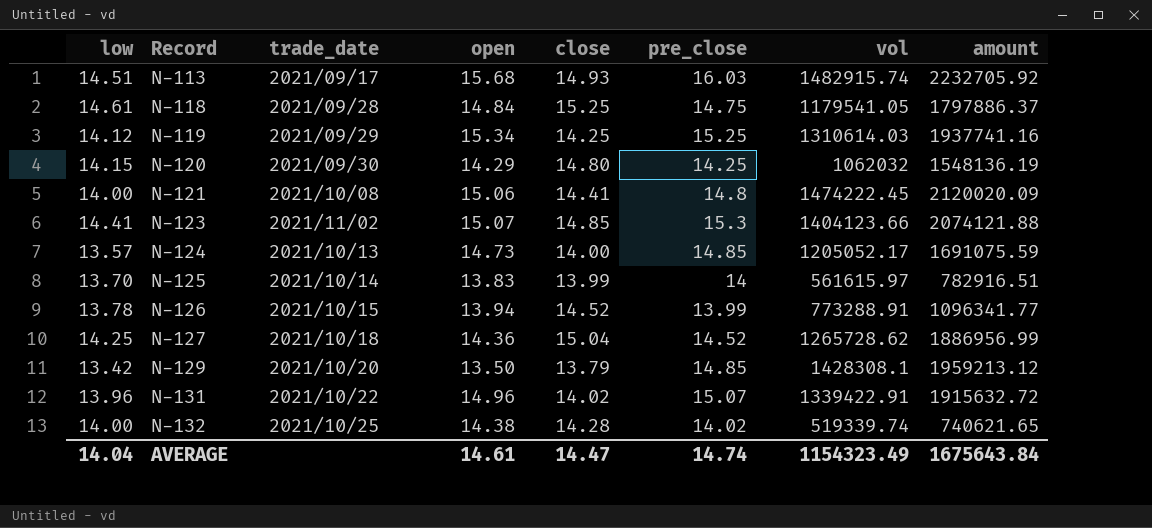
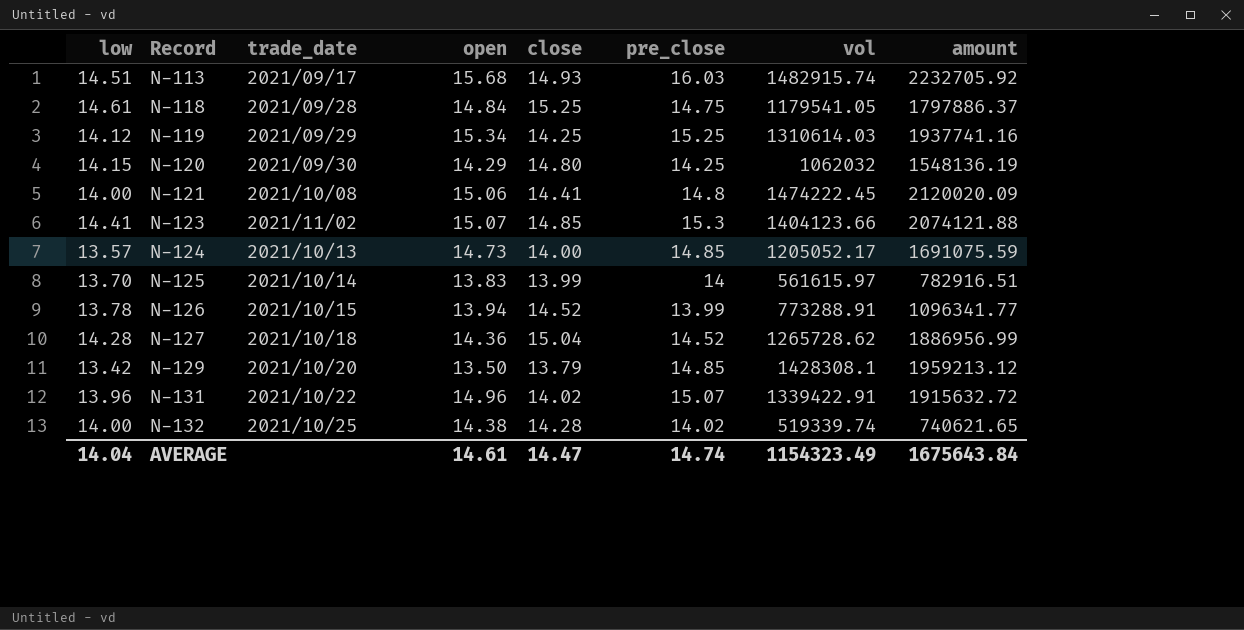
N-127 | low: 14.25 -> 14.28

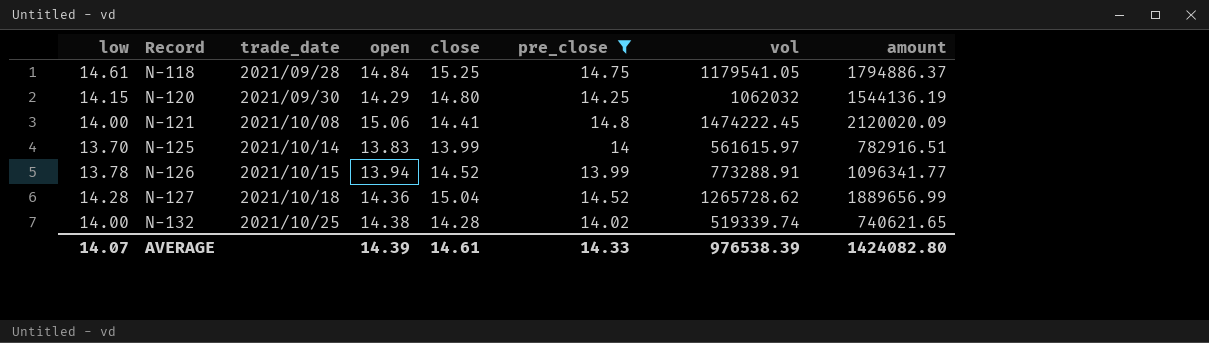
filter: none -> pre_close <= 14.8
N-118 | amount: 1797886.37 -> 1794886.37
N-120 | amount: 1548136.19 -> 1544136.19
N-127 | amount: 1886956.99 -> 1889656.99
AVERAGE | low: 14.04 -> 14.07
AVERAGE | open: 14.61 -> 14.39
AVERAGE | close: 14.47 -> 14.61
AVERAGE | pre_close: 14.74 -> 14.33
AVERAGE | vol: 1154323.49 -> 976538.39
AVERAGE | amount: 1675643.84 -> 1424082.80

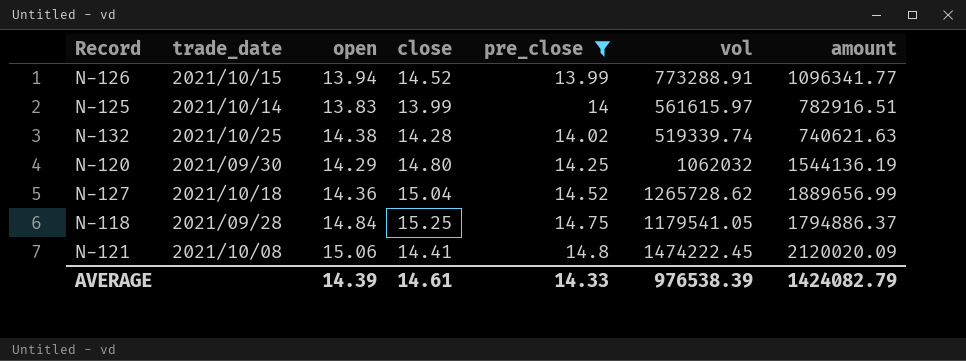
row order: Record ascending -> pre_close ascending
column low | position: 1 -> none
N-132 | amount: 740621.65 -> 740621.63
AVERAGE | amount: 1424082.80 -> 1424082.79

